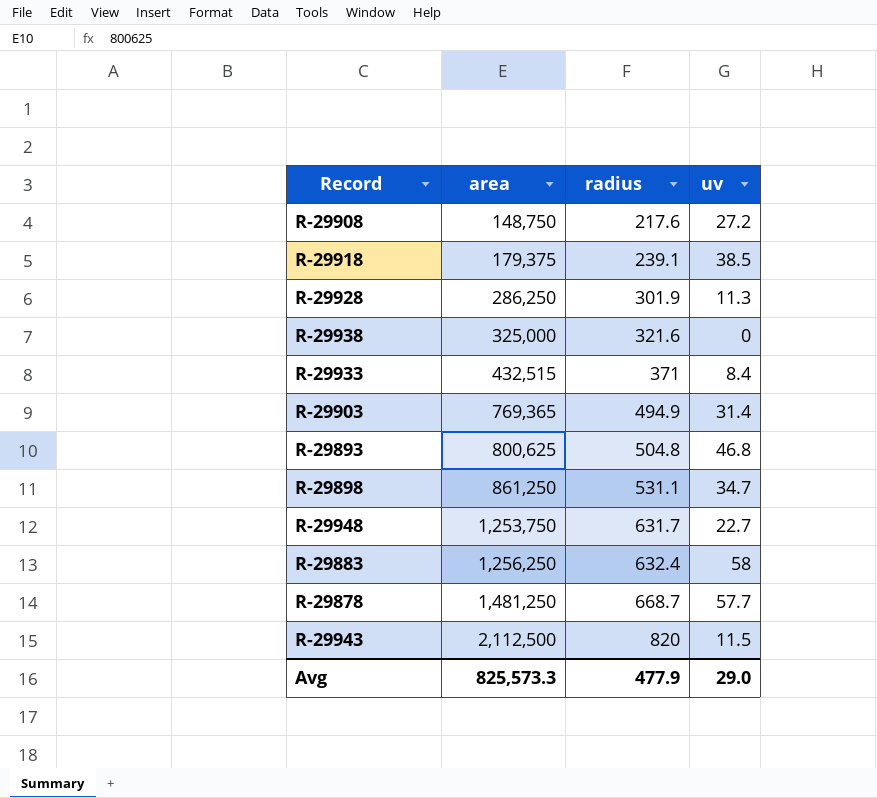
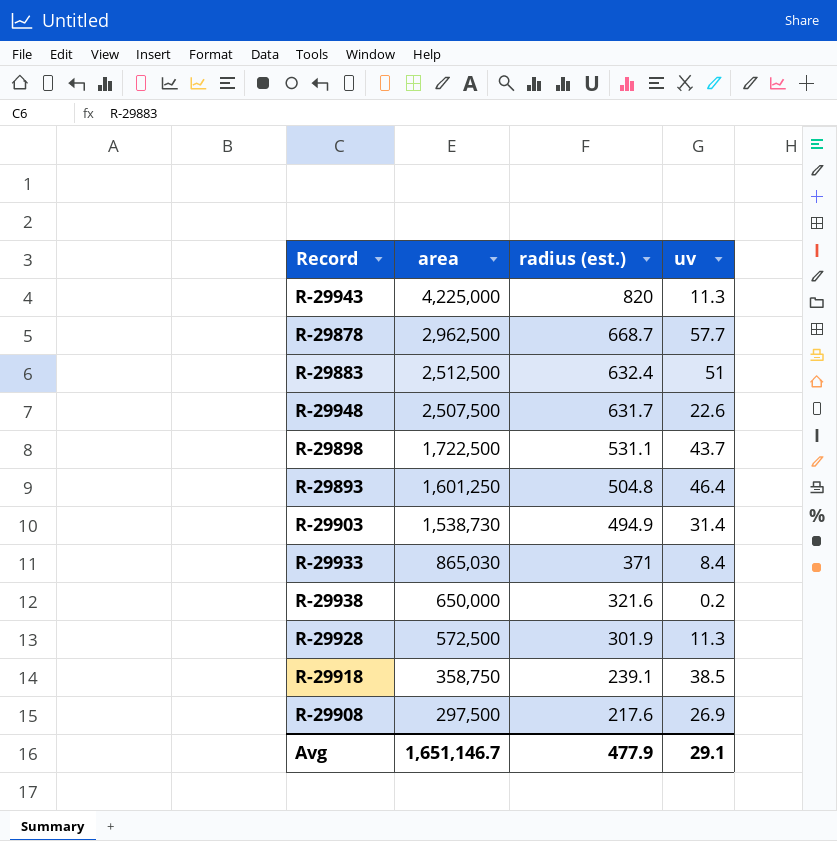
row order: area ascending -> area descending
column name: radius -> radius (est.)
R-29943 | area: 2,112,500 -> 4,225,000
R-29943 | uv: 11.5 -> 11.3
R-29878 | area: 1,481,250 -> 2,962,500
R-29883 | area: 1,256,250 -> 2,512,500
R-29883 | uv: 58 -> 51
R-29948 | area: 1,253,750 -> 2,507,500
R-29948 | uv: 22.7 -> 22.6
R-29898 | area: 861,250 -> 1,722,500
R-29898 | uv: 34.7 -> 43.7
R-29893 | area: 800,625 -> 1,601,250
R-29893 | uv: 46.8 -> 46.4
R-29903 | area: 769,365 -> 1,538,730
R-29933 | area: 432,515 -> 865,030
R-29938 | area: 325,000 -> 650,000
R-29938 | uv: 0 -> 0.2
R-29928 | area: 286,250 -> 572,500
R-29918 | area: 179,375 -> 358,750
R-29908 | area: 148,750 -> 297,500
R-29908 | uv: 27.2 -> 26.9
Avg | area: 825,573.3 -> 1,651,146.7
Avg | uv: 29.0 -> 29.1

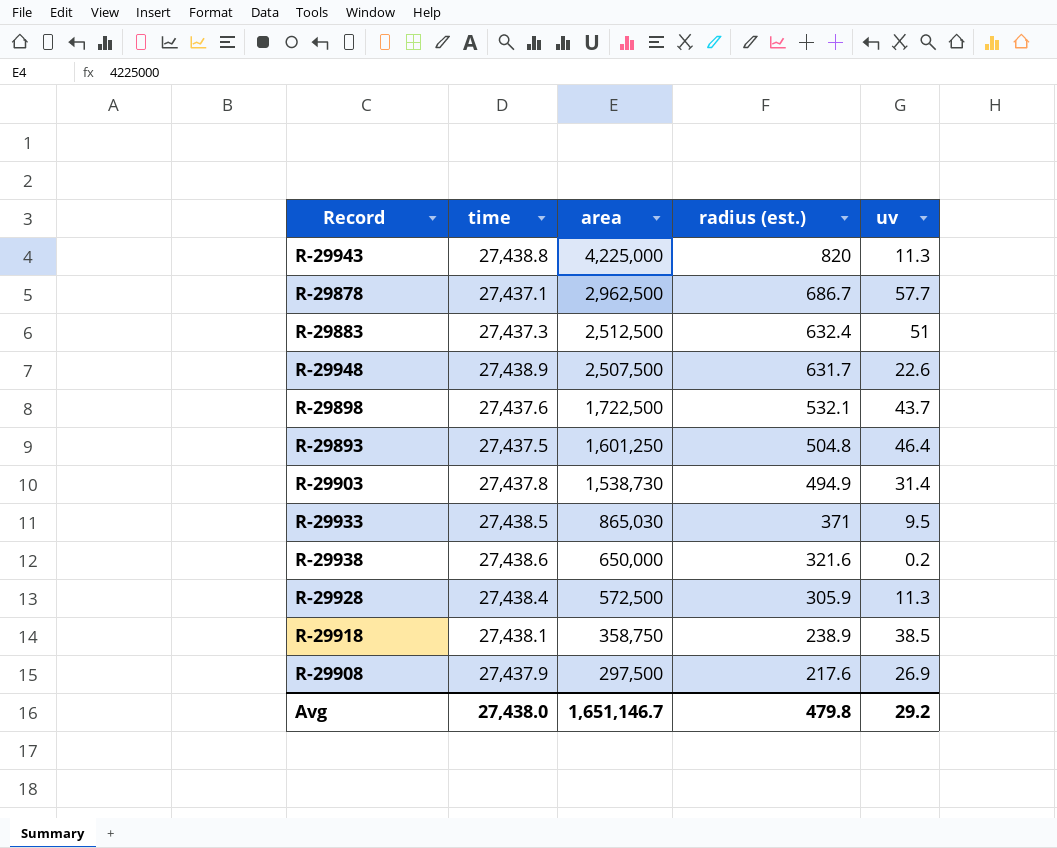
column time | position: none -> 2
R-29878 | radius (est.): 668.7 -> 686.7
R-29898 | radius (est.): 531.1 -> 532.1
R-29933 | uv: 8.4 -> 9.5
R-29928 | radius (est.): 301.9 -> 305.9
R-29918 | radius (est.): 239.1 -> 238.9
Avg | radius (est.): 477.9 -> 479.8
Avg | uv: 29.1 -> 29.2

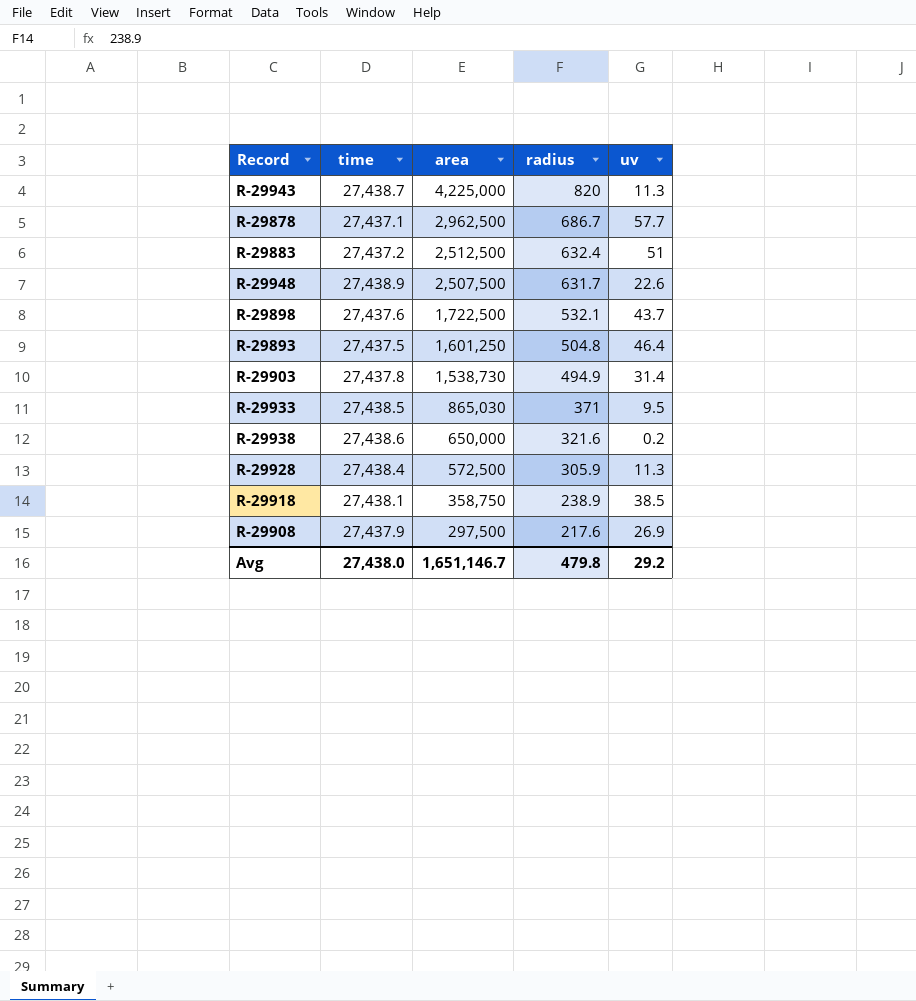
column name: radius (est.) -> radius
R-29943 | time: 27,438.8 -> 27,438.7
R-29883 | time: 27,437.3 -> 27,437.2

